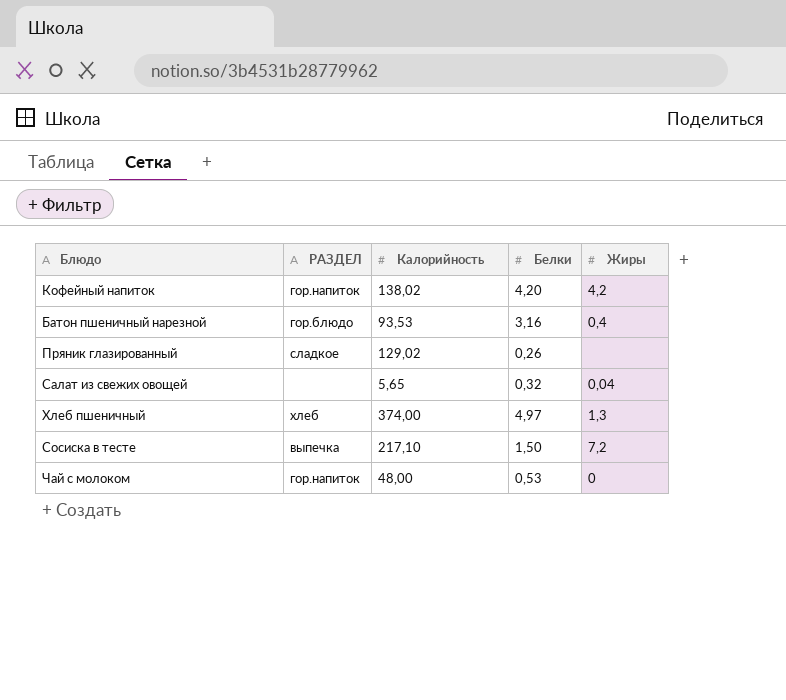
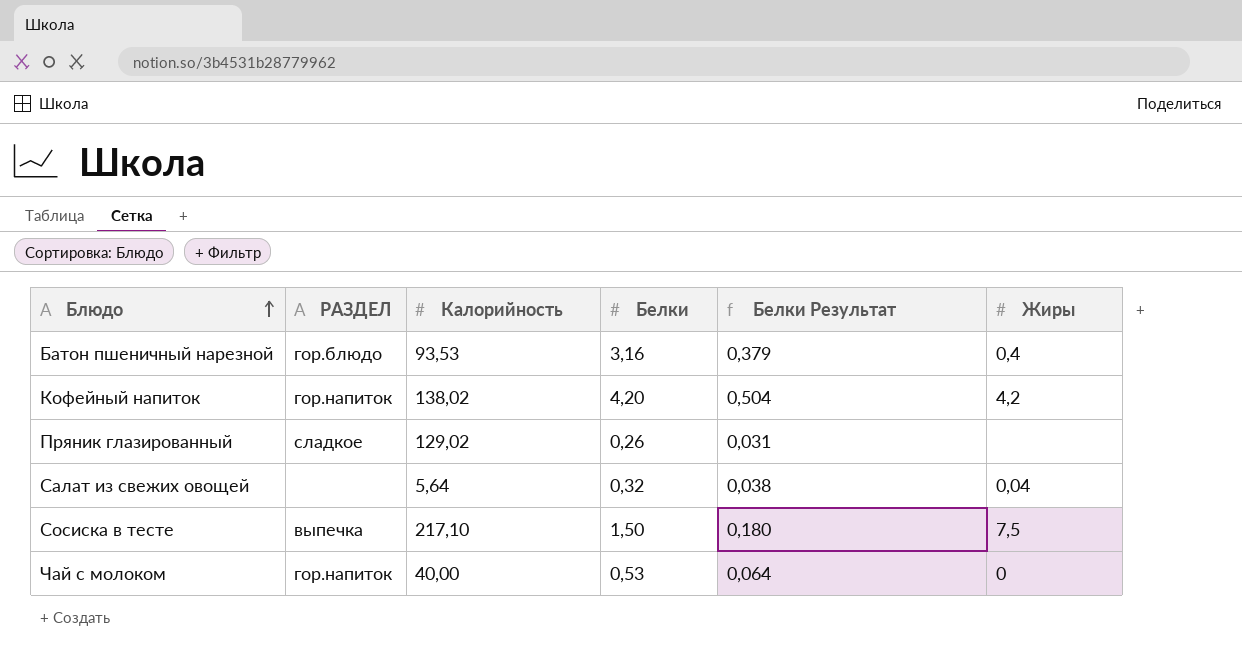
row order: none -> Блюдо ascending
column Белки Результат | formula: none -> [Белки] * 0,12
row Хлеб пшеничный: хлеб | 374,00 | 4,97 | 1,3 -> none
Салат из свежих овощей | Калорийность: 5,65 -> 5,64
Сосиска в тесте | Жиры: 7,2 -> 7,5
Чай с молоком | Калорийность: 48,00 -> 40,00

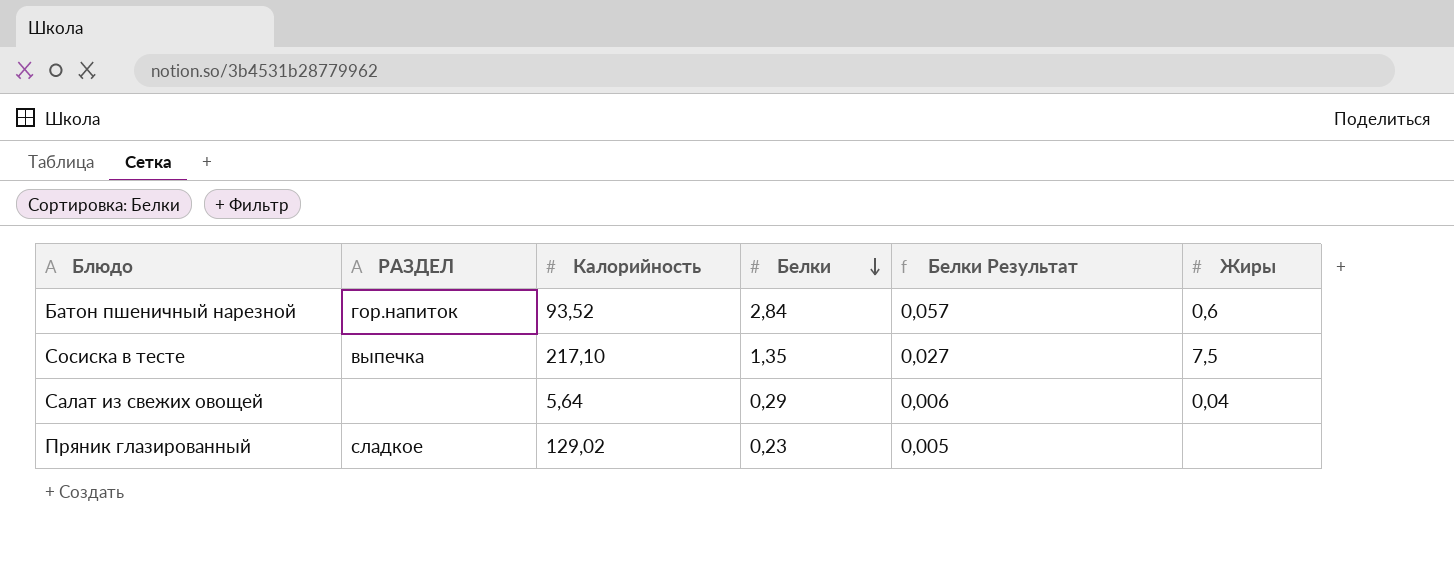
row order: Блюдо ascending -> Белки descending
column Белки Результат | formula: [Белки] * 0,12 -> [Белки] * 0,02
row Кофейный напиток: гор.напиток | 138,02 | 4,20 | 0,504 | 4,2 -> none
row Чай с молоком: гор.напиток | 40,00 | 0,53 | 0,064 | 0 -> none
Батон пшеничный нарезной | РАЗДЕЛ: гор.блюдо -> гор.напиток
Батон пшеничный нарезной | Калорийность: 93,53 -> 93,52
Батон пшеничный нарезной | Белки: 3,16 -> 2,84
Батон пшеничный нарезной | Жиры: 0,4 -> 0,6
Сосиска в тесте | Белки: 1,50 -> 1,35
Салат из свежих овощей | Белки: 0,32 -> 0,29
Пряник глазированный | Белки: 0,26 -> 0,23

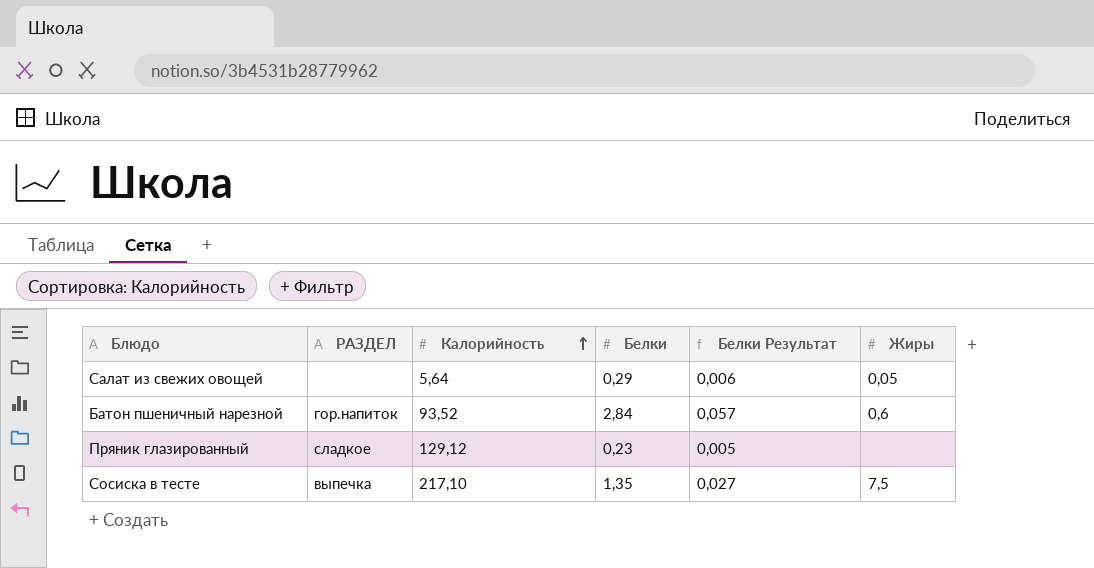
row order: Белки descending -> Калорийность ascending
Салат из свежих овощей | Жиры: 0,04 -> 0,05
Пряник глазированный | Калорийность: 129,02 -> 129,12

